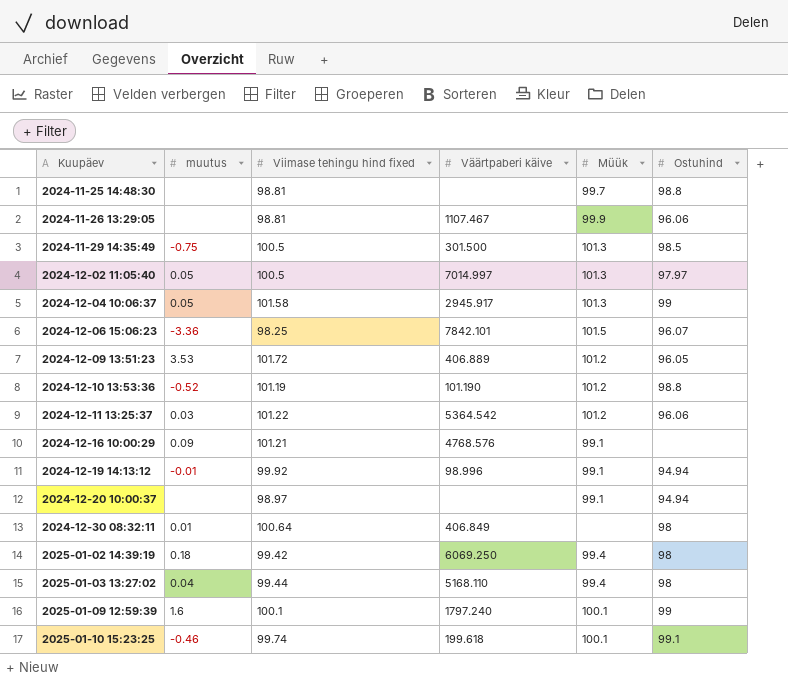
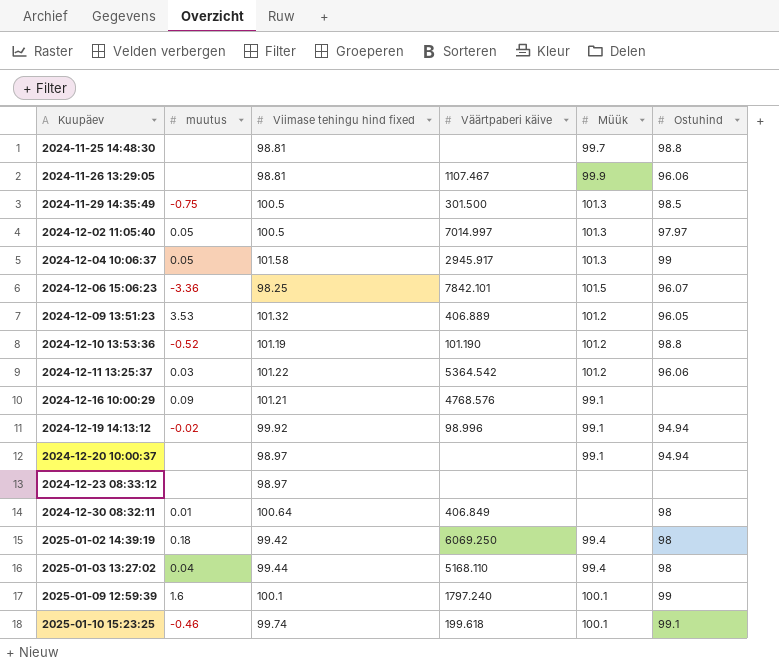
2024-12-09 13:51:23 | Viimase tehingu hind fixed: 101.72 -> 101.32
2024-12-19 14:13:12 | muutus: -0.01 -> -0.02
row 2024-12-23 08:33:12: none -> none | 98.97 | none | none | none

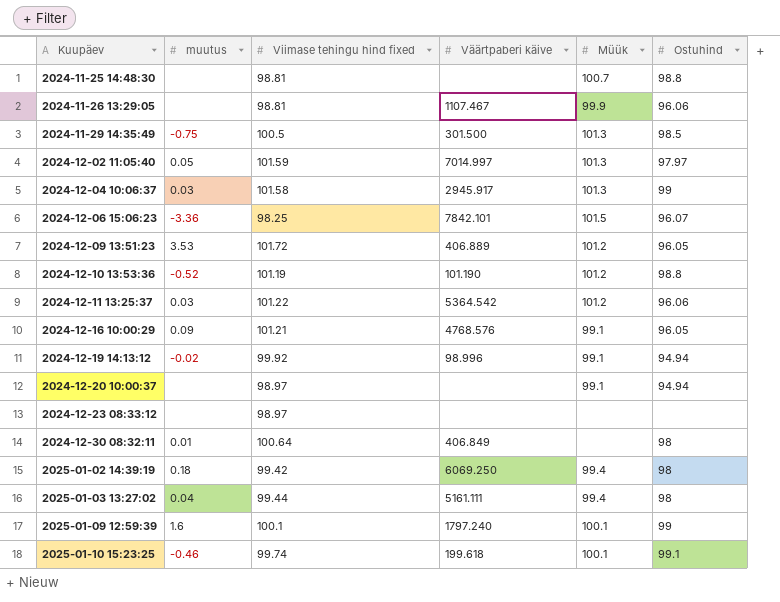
2024-11-25 14:48:30 | Müük: 99.7 -> 100.7
2024-12-02 11:05:40 | Viimase tehingu hind fixed: 100.5 -> 101.59
2024-12-04 10:06:37 | muutus: 0.05 -> 0.03
2024-12-09 13:51:23 | Viimase tehingu hind fixed: 101.32 -> 101.72
2024-12-16 10:00:29 | Ostuhind: none -> 96.05
2025-01-03 13:27:02 | Väärtpaberi käive: 5168.110 -> 5161.111

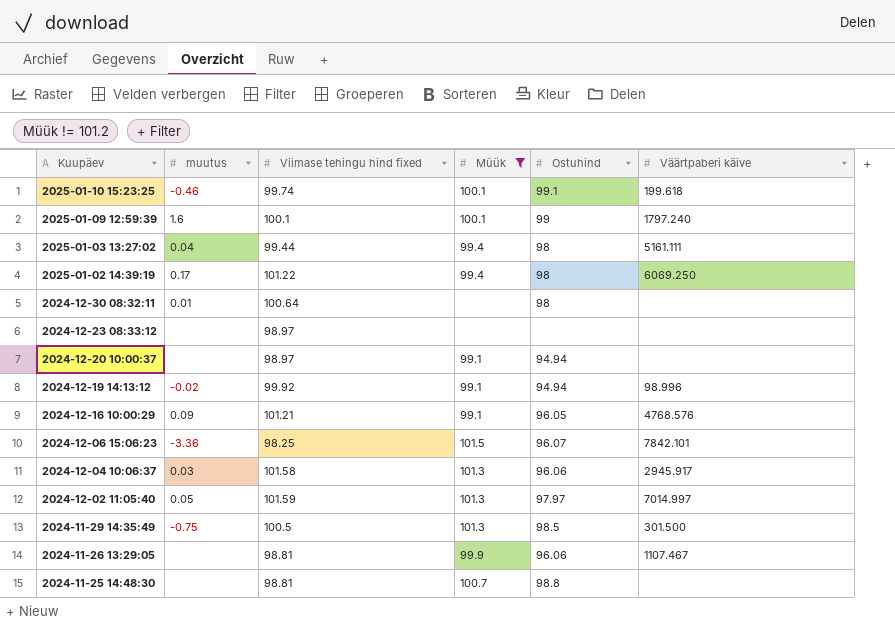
filter: none -> Müük != 101.2
row order: Kuupäev ascending -> Kuupäev descending
column Väärtpaberi käive | position: 4 -> 6
2025-01-02 14:39:19 | muutus: 0.18 -> 0.17
2025-01-02 14:39:19 | Viimase tehingu hind fixed: 99.42 -> 101.22
2024-12-30 08:32:11 | Väärtpaberi käive: 406.849 -> none
2024-12-04 10:06:37 | Ostuhind: 99 -> 96.06

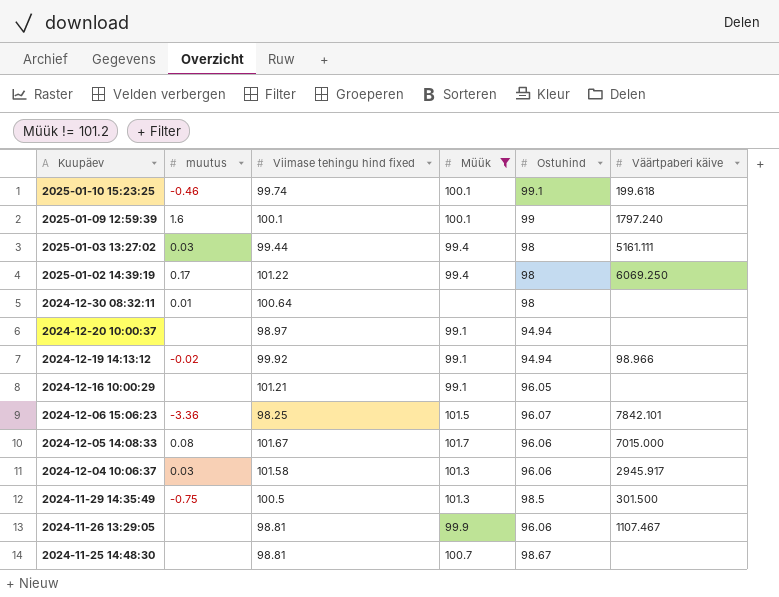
row 2024-12-23 08:33:12: none | 98.97 | none | none | none -> none
row 2024-12-02 11:05:40: 0.05 | 101.59 | 101.3 | 97.97 | 7014.997 -> none
2025-01-03 13:27:02 | muutus: 0.04 -> 0.03
2024-12-19 14:13:12 | Väärtpaberi käive: 98.996 -> 98.966
2024-12-16 10:00:29 | muutus: 0.09 -> none
2024-12-16 10:00:29 | Väärtpaberi käive: 4768.576 -> none
row 2024-12-05 14:08:33: none -> 0.08 | 101.67 | 101.7 | 96.06 | 7015.000
2024-11-25 14:48:30 | Ostuhind: 98.8 -> 98.67

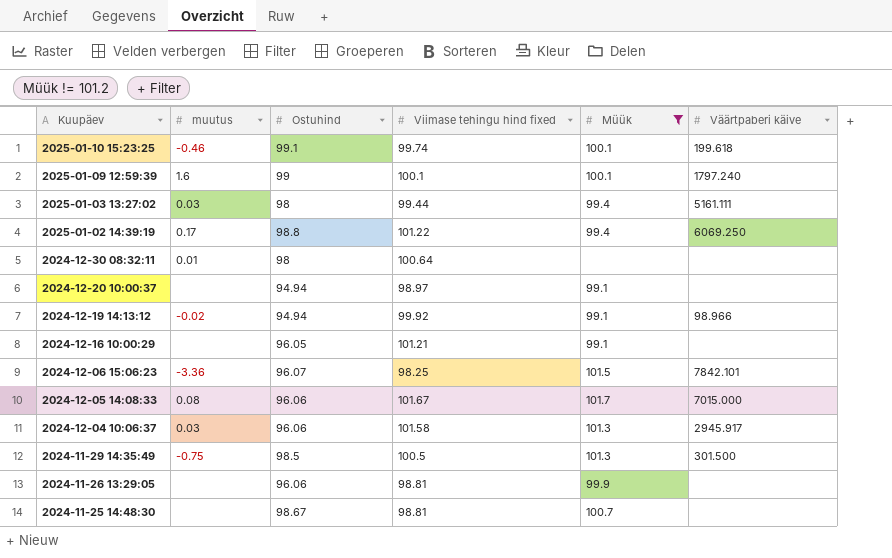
column Ostuhind | position: 5 -> 3
2025-01-02 14:39:19 | Ostuhind: 98 -> 98.8
2024-11-26 13:29:05 | Väärtpaberi käive: 1107.467 -> none

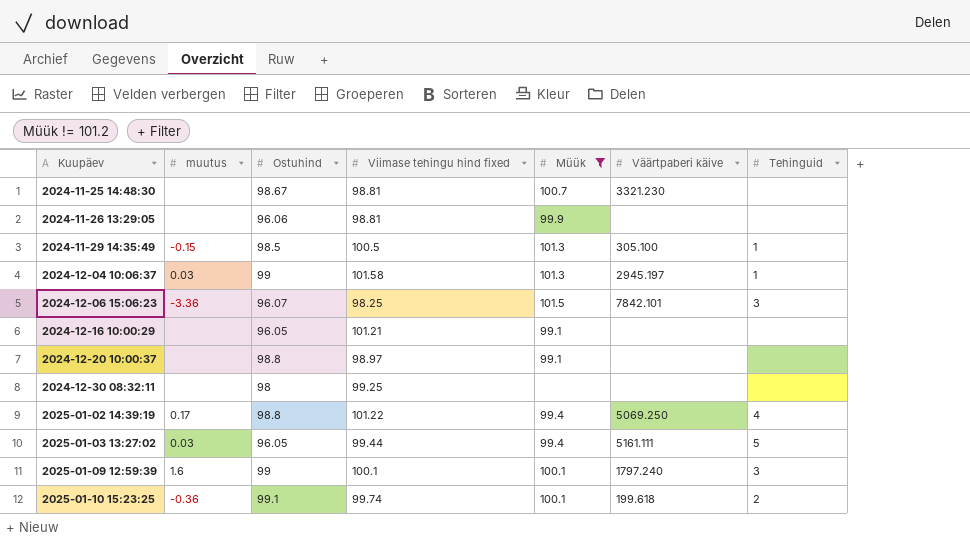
row order: Kuupäev descending -> Kuupäev ascending
column Tehinguid | position: none -> 7
row 2024-12-19 14:13:12: -0.02 | 94.94 | 99.92 | 99.1 | 98.966 -> none
row 2024-12-05 14:08:33: 0.08 | 96.06 | 101.67 | 101.7 | 7015.000 -> none
2024-11-25 14:48:30 | Väärtpaberi käive: none -> 3321.230
2024-11-29 14:35:49 | muutus: -0.75 -> -0.15
2024-11-29 14:35:49 | Väärtpaberi käive: 301.500 -> 305.100
2024-12-04 10:06:37 | Ostuhind: 96.06 -> 99
2024-12-04 10:06:37 | Väärtpaberi käive: 2945.917 -> 2945.197
2024-12-20 10:00:37 | Ostuhind: 94.94 -> 98.8
2024-12-30 08:32:11 | muutus: 0.01 -> none
2024-12-30 08:32:11 | Viimase tehingu hind fixed: 100.64 -> 99.25
2025-01-02 14:39:19 | Väärtpaberi käive: 6069.250 -> 5069.250
2025-01-03 13:27:02 | Ostuhind: 98 -> 96.05
2025-01-10 15:23:25 | muutus: -0.46 -> -0.36

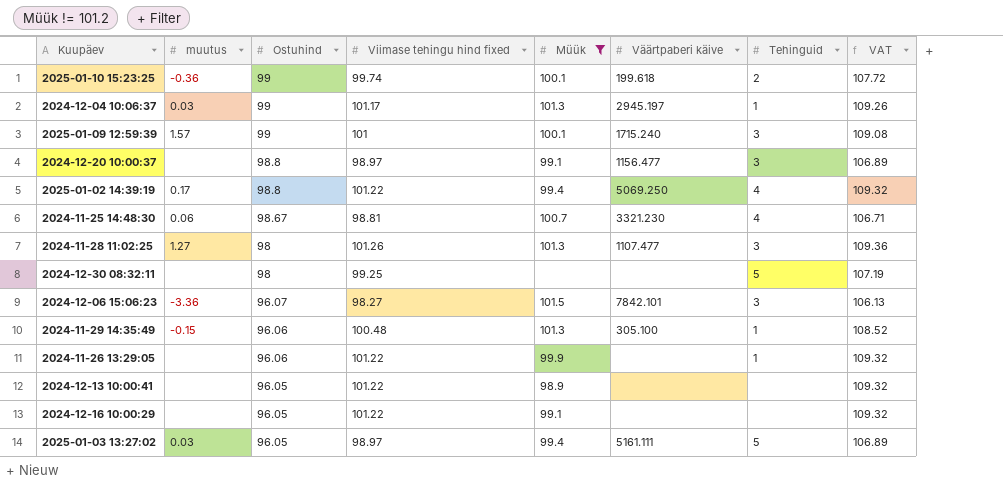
row order: Kuupäev ascending -> Ostuhind descending
column VAT | formula: none -> [Viimase tehingu hind fixed] * 1.08
2025-01-10 15:23:25 | Ostuhind: 99.1 -> 99
2024-12-04 10:06:37 | Viimase tehingu hind fixed: 101.58 -> 101.17
2025-01-09 12:59:39 | muutus: 1.6 -> 1.57
2025-01-09 12:59:39 | Viimase tehingu hind fixed: 100.1 -> 101
2025-01-09 12:59:39 | Väärtpaberi käive: 1797.240 -> 1715.240
2024-12-20 10:00:37 | Väärtpaberi käive: none -> 1156.477
2024-12-20 10:00:37 | Tehinguid: none -> 3
2024-11-25 14:48:30 | muutus: none -> 0.06
2024-11-25 14:48:30 | Tehinguid: none -> 4
row 2024-11-28 11:02:25: none -> 1.27 | 98 | 101.26 | 101.3 | 1107.477 | 3 | 109.36
2024-12-30 08:32:11 | Tehinguid: none -> 5
2024-12-06 15:06:23 | Viimase tehingu hind fixed: 98.25 -> 98.27
2024-11-29 14:35:49 | Ostuhind: 98.5 -> 96.06
2024-11-29 14:35:49 | Viimase tehingu hind fixed: 100.5 -> 100.48
2024-11-26 13:29:05 | Viimase tehingu hind fixed: 98.81 -> 101.22
2024-11-26 13:29:05 | Tehinguid: none -> 1
row 2024-12-13 10:00:41: none -> none | 96.05 | 101.22 | 98.9 | none | none | 109.32
2024-12-16 10:00:29 | Viimase tehingu hind fixed: 101.21 -> 101.22
2025-01-03 13:27:02 | Viimase tehingu hind fixed: 99.44 -> 98.97

